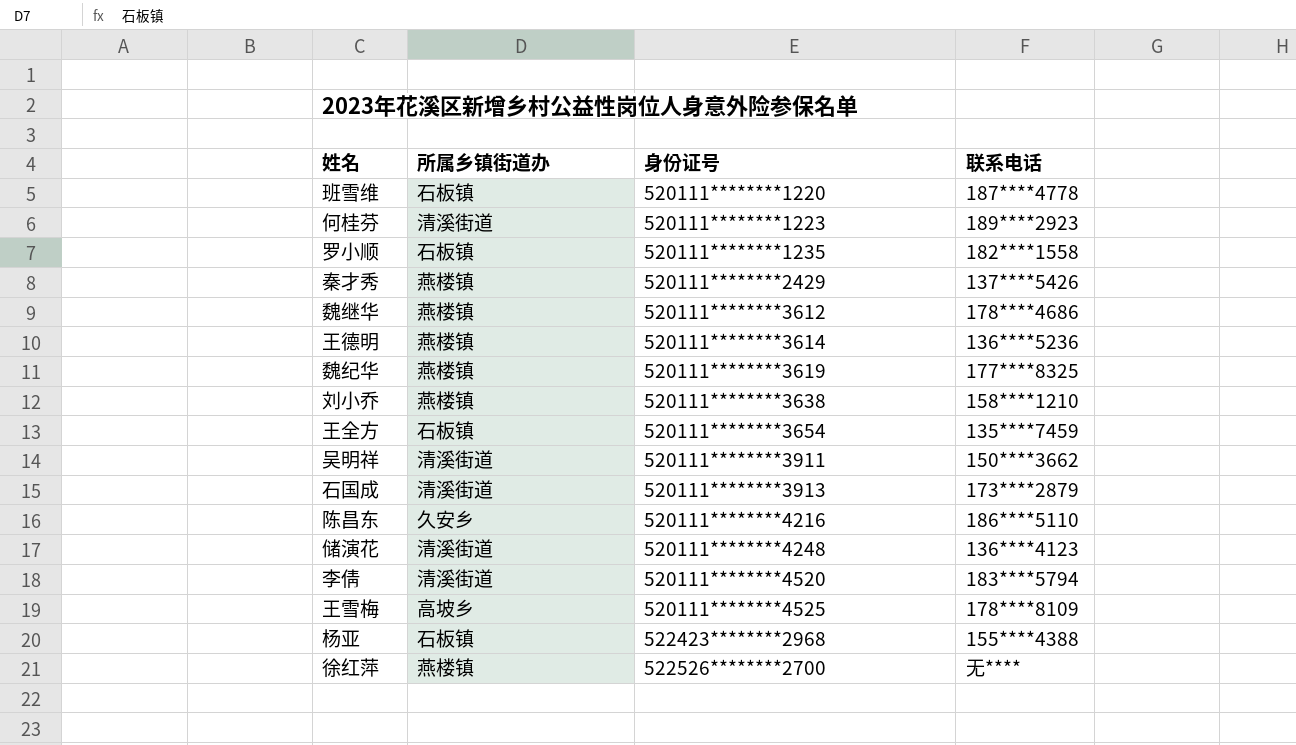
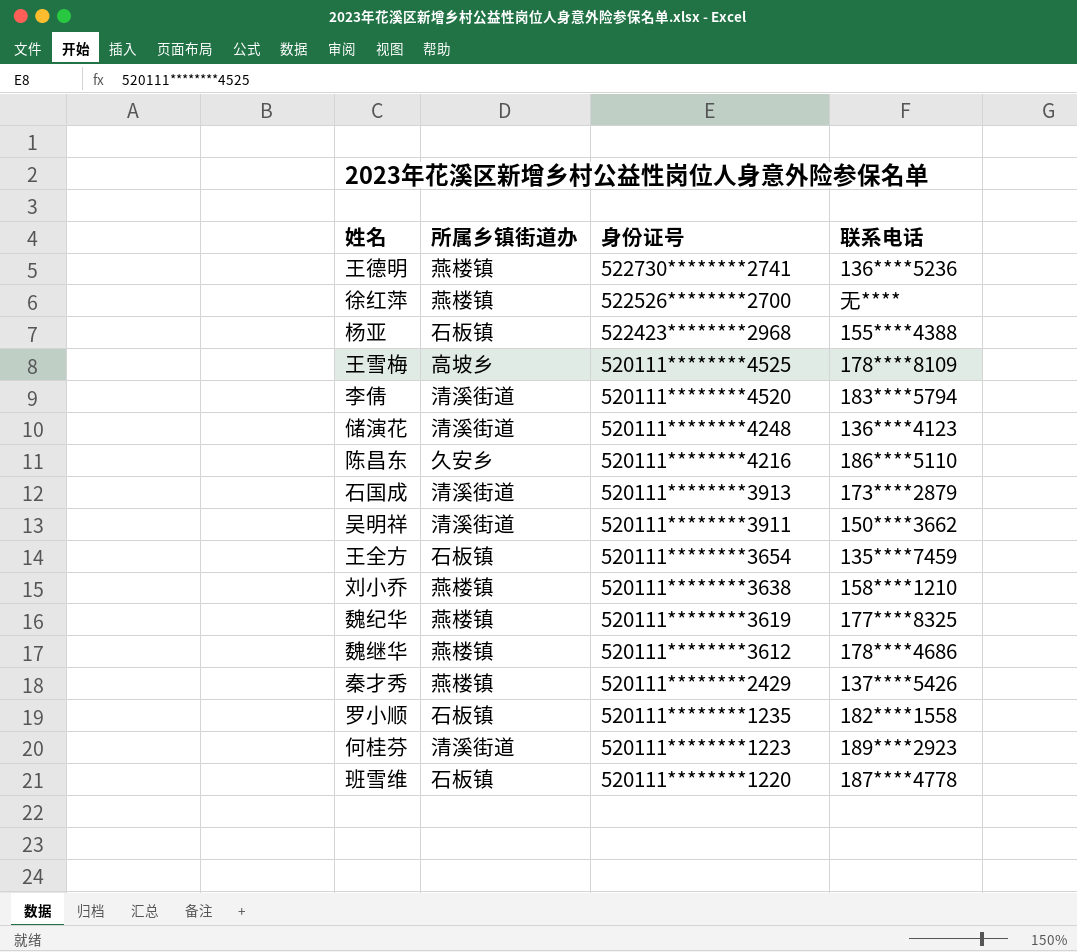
row order: 身份证号 ascending -> 身份证号 descending
王德明 | 身份证号: 520111********3614 -> 522730********2741

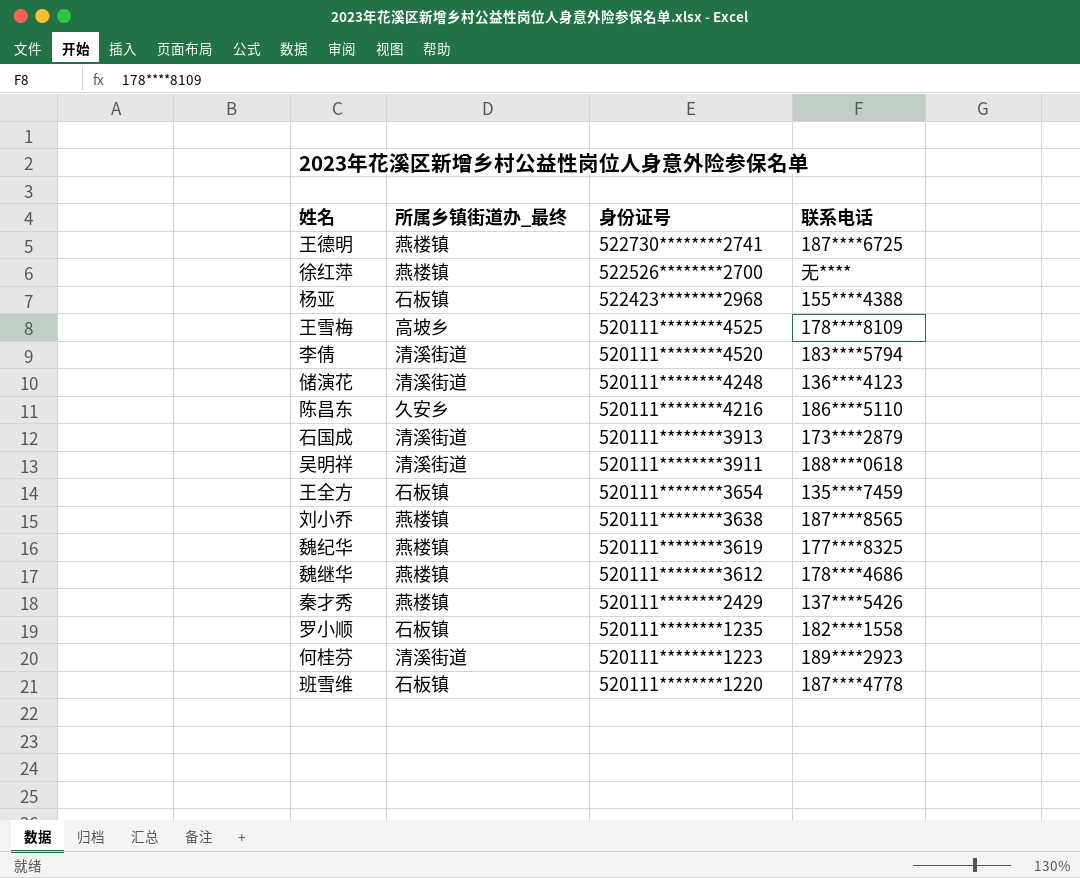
column name: 所属乡镇街道办 -> 所属乡镇街道办_最终
王德明 | 联系电话: 136****5236 -> 187****6725
吴明祥 | 联系电话: 150****3662 -> 188****0618
刘小乔 | 联系电话: 158****1210 -> 187****8565

